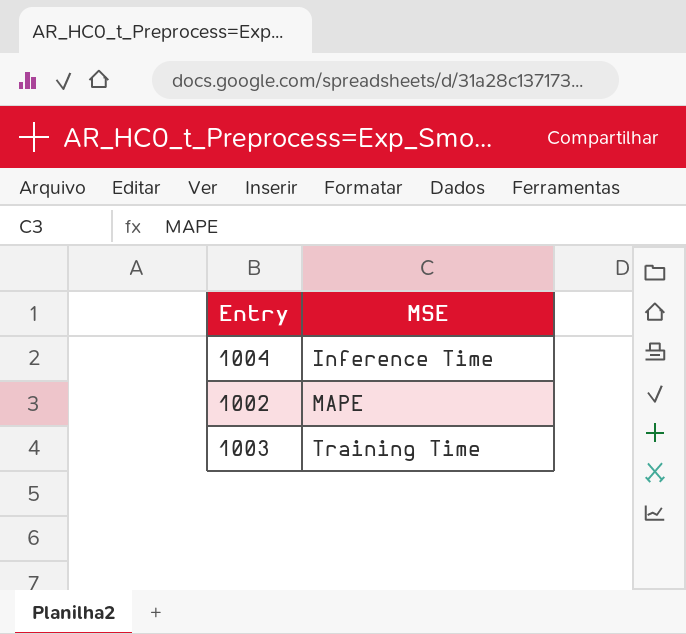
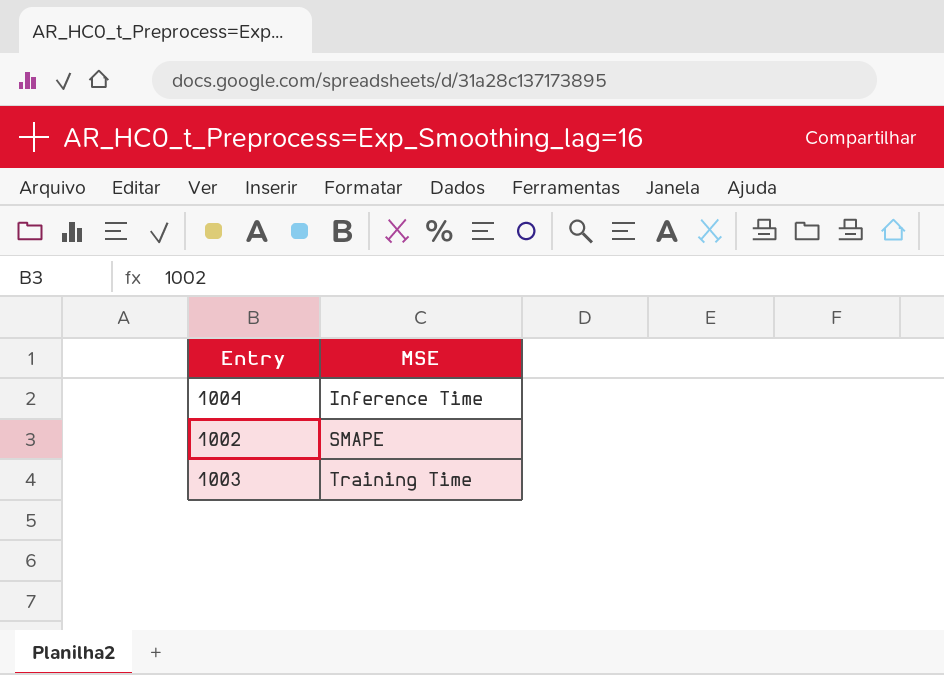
1002 | MSE: MAPE -> SMAPE

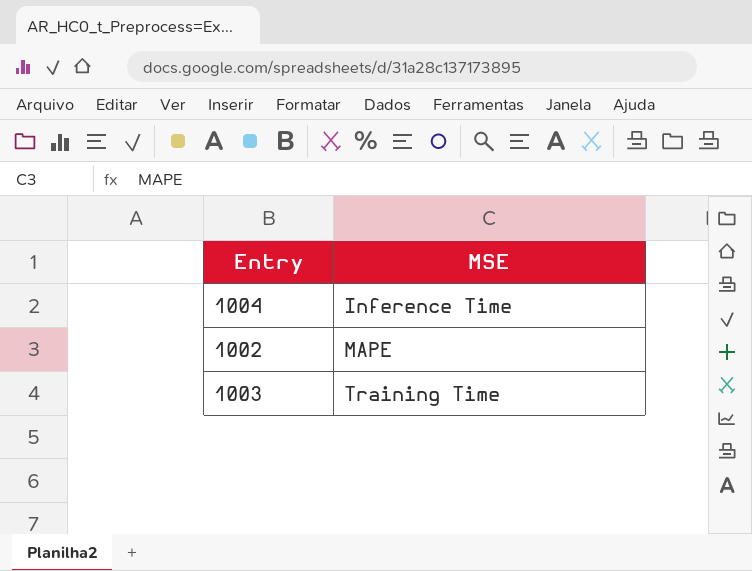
1002 | MSE: SMAPE -> MAPE

